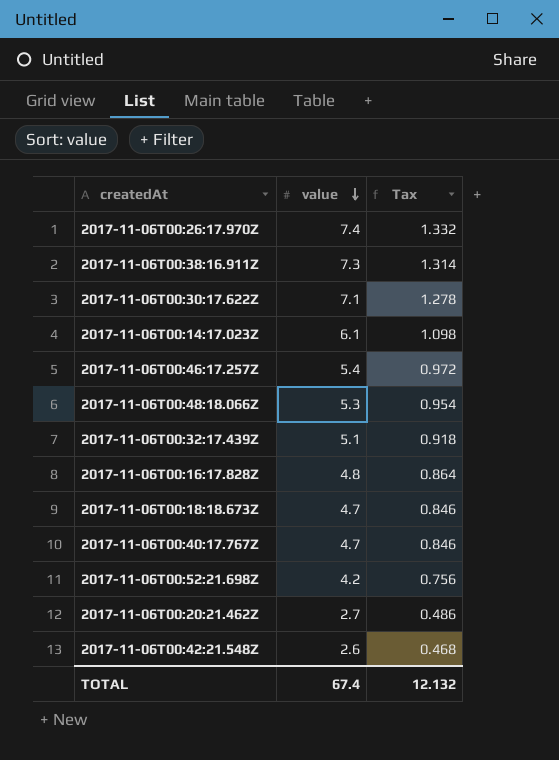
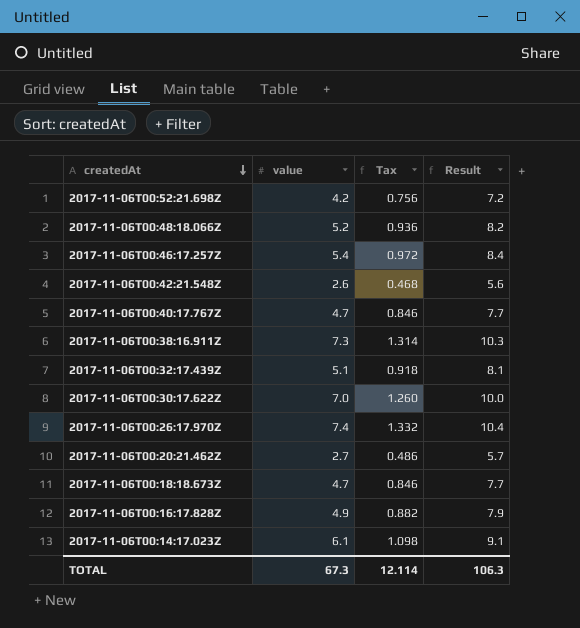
row order: value descending -> createdAt descending
column Result | formula: none -> [value] + 3
2017-11-06T00:48:18.066Z | value: 5.3 -> 5.2
2017-11-06T00:48:18.066Z | Tax: 0.954 -> 0.936
2017-11-06T00:30:17.622Z | value: 7.1 -> 7.0
2017-11-06T00:30:17.622Z | Tax: 1.278 -> 1.260
2017-11-06T00:16:17.828Z | value: 4.8 -> 4.9
2017-11-06T00:16:17.828Z | Tax: 0.864 -> 0.882
TOTAL | value: 67.4 -> 67.3
TOTAL | Tax: 12.132 -> 12.114

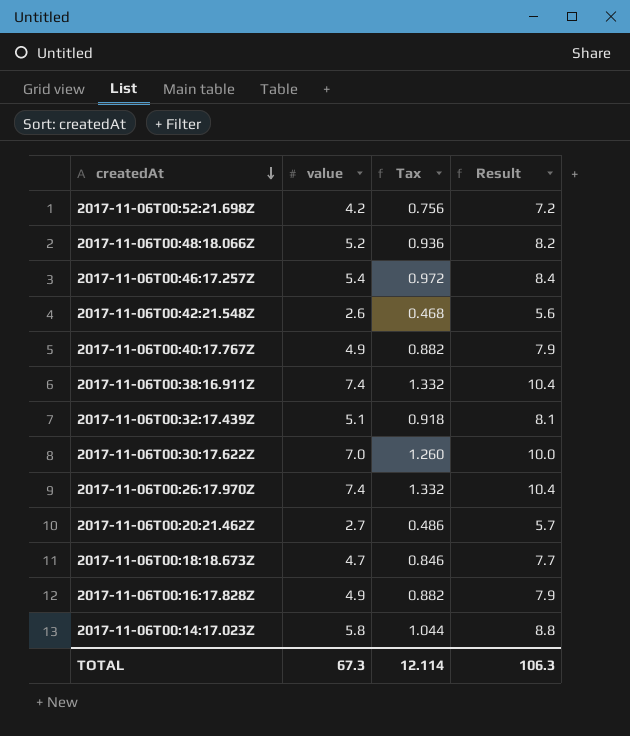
2017-11-06T00:40:17.767Z | value: 4.7 -> 4.9
2017-11-06T00:40:17.767Z | Tax: 0.846 -> 0.882
2017-11-06T00:40:17.767Z | Result: 7.7 -> 7.9
2017-11-06T00:38:16.911Z | value: 7.3 -> 7.4
2017-11-06T00:38:16.911Z | Tax: 1.314 -> 1.332
2017-11-06T00:38:16.911Z | Result: 10.3 -> 10.4
2017-11-06T00:14:17.023Z | value: 6.1 -> 5.8
2017-11-06T00:14:17.023Z | Tax: 1.098 -> 1.044
2017-11-06T00:14:17.023Z | Result: 9.1 -> 8.8

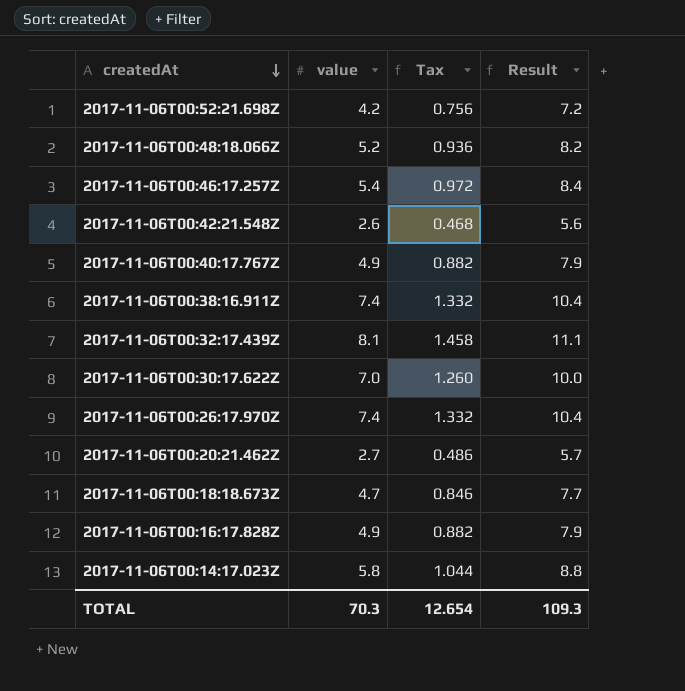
2017-11-06T00:32:17.439Z | value: 5.1 -> 8.1
2017-11-06T00:32:17.439Z | Tax: 0.918 -> 1.458
2017-11-06T00:32:17.439Z | Result: 8.1 -> 11.1
TOTAL | value: 67.3 -> 70.3
TOTAL | Tax: 12.114 -> 12.654
TOTAL | Result: 106.3 -> 109.3

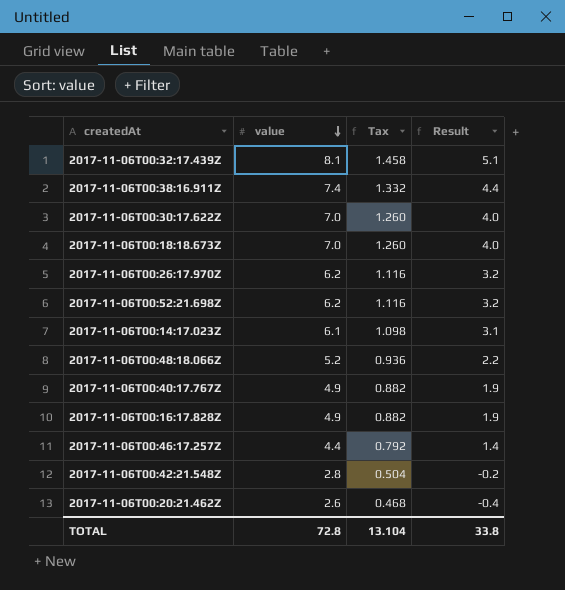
row order: createdAt descending -> value descending
column Result | formula: [value] + 3 -> [value] - 3
2017-11-06T00:18:18.673Z | value: 4.7 -> 7.0
2017-11-06T00:18:18.673Z | Tax: 0.846 -> 1.260
2017-11-06T00:26:17.970Z | value: 7.4 -> 6.2
2017-11-06T00:26:17.970Z | Tax: 1.332 -> 1.116
2017-11-06T00:52:21.698Z | value: 4.2 -> 6.2
2017-11-06T00:52:21.698Z | Tax: 0.756 -> 1.116
2017-11-06T00:14:17.023Z | value: 5.8 -> 6.1
2017-11-06T00:14:17.023Z | Tax: 1.044 -> 1.098
2017-11-06T00:46:17.257Z | value: 5.4 -> 4.4
2017-11-06T00:46:17.257Z | Tax: 0.972 -> 0.792
2017-11-06T00:42:21.548Z | value: 2.6 -> 2.8
2017-11-06T00:42:21.548Z | Tax: 0.468 -> 0.504
2017-11-06T00:20:21.462Z | value: 2.7 -> 2.6
2017-11-06T00:20:21.462Z | Tax: 0.486 -> 0.468
TOTAL | value: 70.3 -> 72.8
TOTAL | Tax: 12.654 -> 13.104
TOTAL | Result: 109.3 -> 33.8

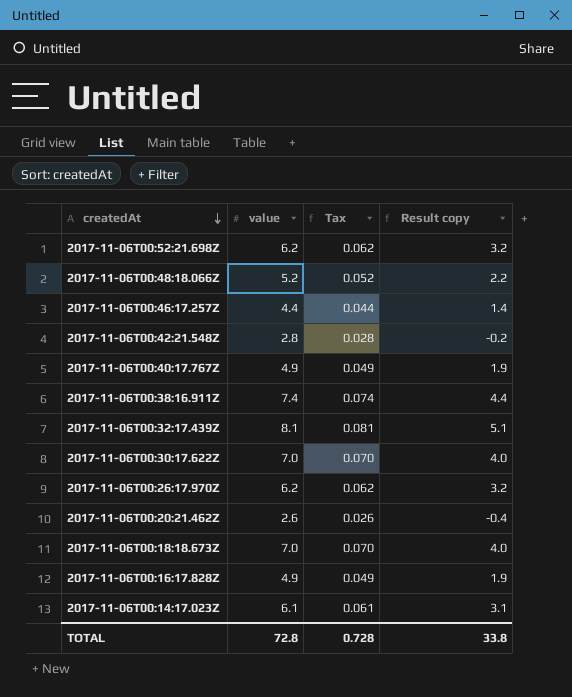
row order: value descending -> createdAt descending
column Tax | formula: [value] * 0.18 -> [value] * 0.01
column name: Result -> Result copy
TOTAL | Tax: 13.104 -> 0.728

